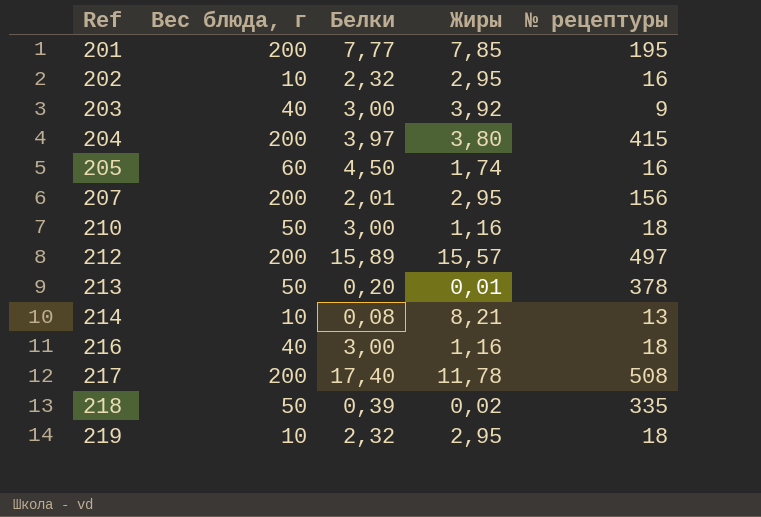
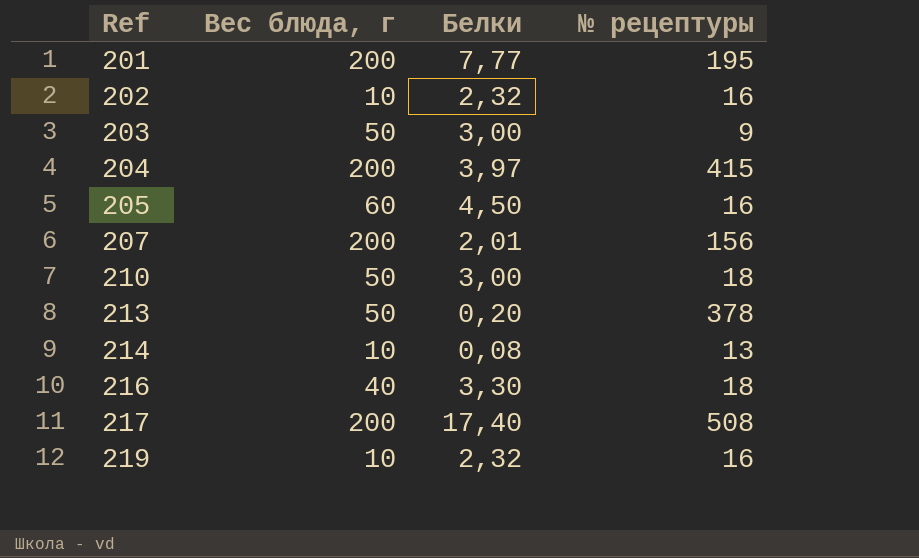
column Жиры | position: 4 -> none
row 212: 200 | 15,89 | 15,57 | 497 -> none
row 218: 50 | 0,39 | 0,02 | 335 -> none
203 | Вес блюда, г: 40 -> 50
216 | Белки: 3,00 -> 3,30
219 | № рецептуры: 18 -> 16

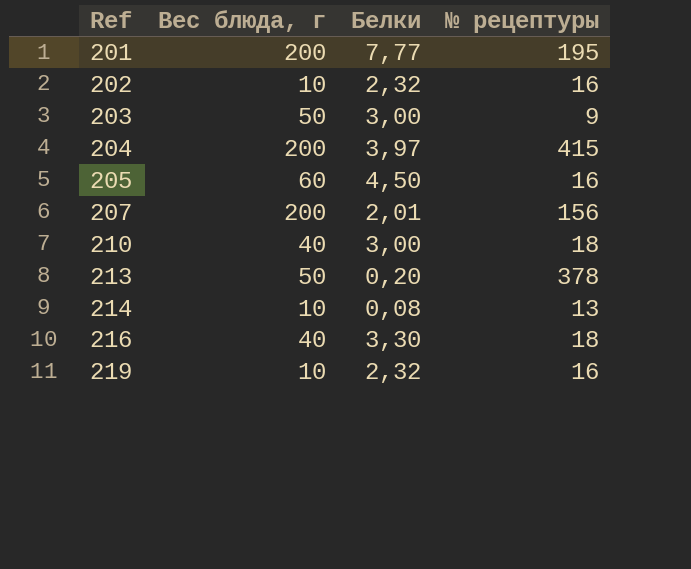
row 217: 200 | 17,40 | 508 -> none
210 | Вес блюда, г: 50 -> 40

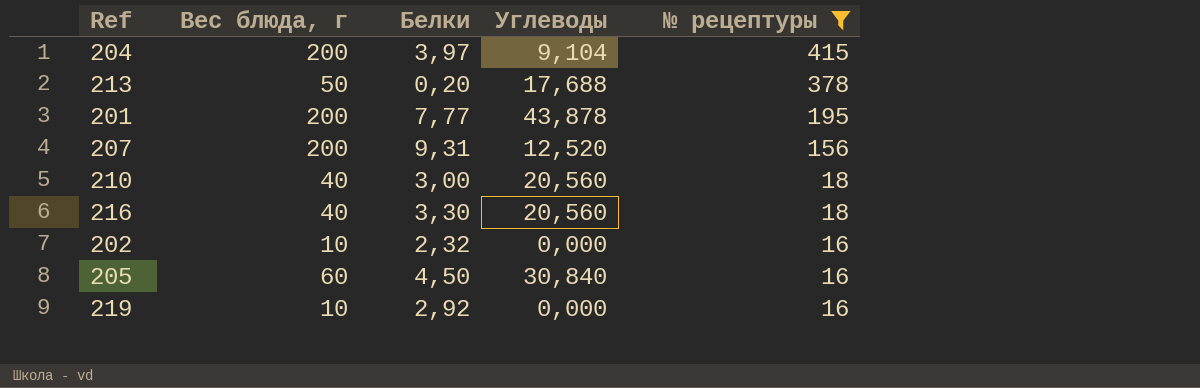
filter: none -> № рецептуры >= 16
row order: Ref ascending -> № рецептуры descending
column Углеводы | position: none -> 4
207 | Белки: 2,01 -> 9,31
219 | Белки: 2,32 -> 2,92

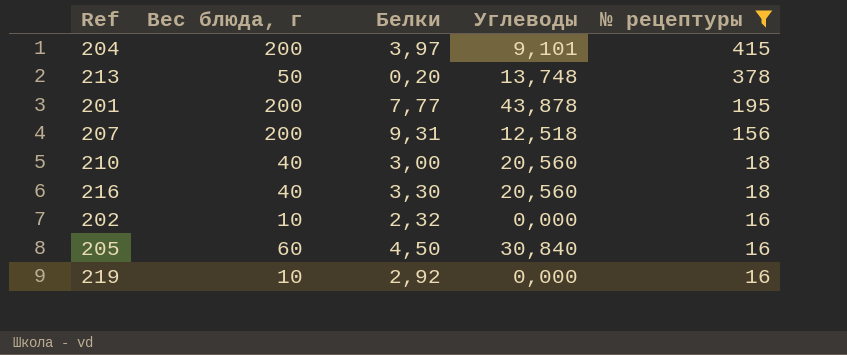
204 | Углеводы: 9,104 -> 9,101
213 | Углеводы: 17,688 -> 13,748
207 | Углеводы: 12,520 -> 12,518

